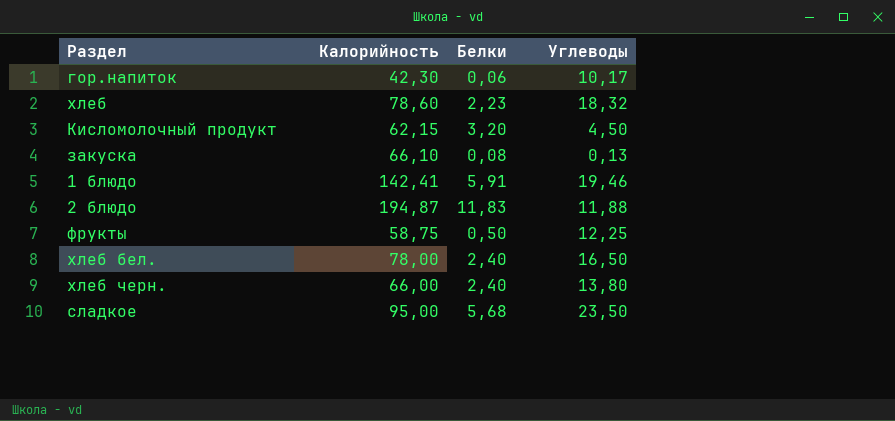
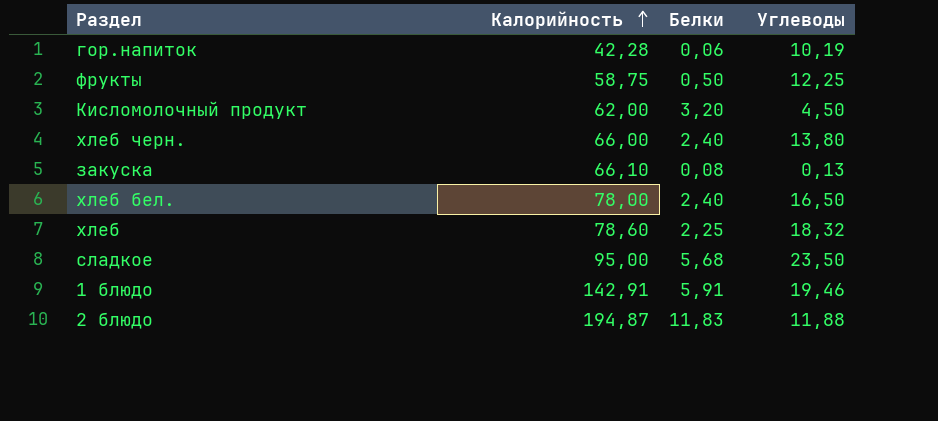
row order: none -> Калорийность ascending
гор.напиток | Калорийность: 42,30 -> 42,28
гор.напиток | Углеводы: 10,17 -> 10,19
Кисломолочный продукт | Калорийность: 62,15 -> 62,00
хлеб | Белки: 2,23 -> 2,25
1 блюдо | Калорийность: 142,41 -> 142,91

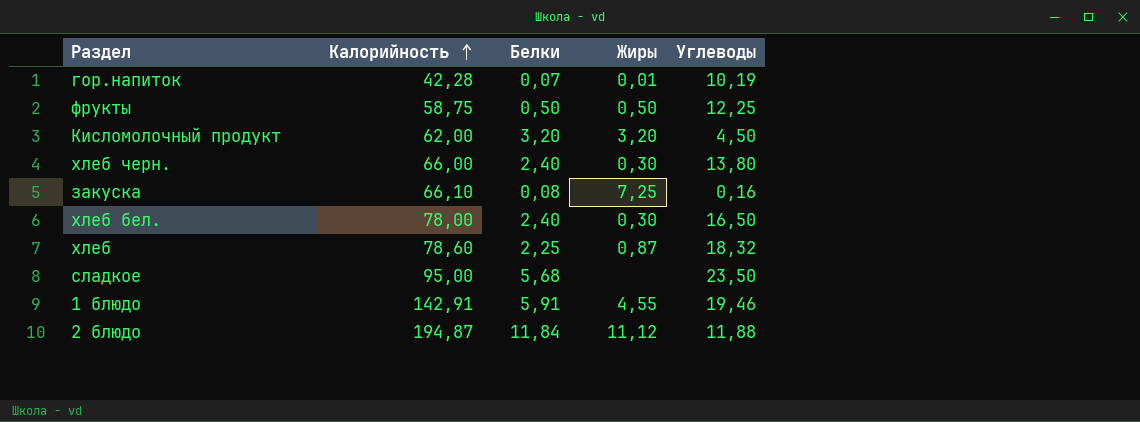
column Жиры | position: none -> 4
гор.напиток | Белки: 0,06 -> 0,07
закуска | Углеводы: 0,13 -> 0,16
2 блюдо | Белки: 11,83 -> 11,84

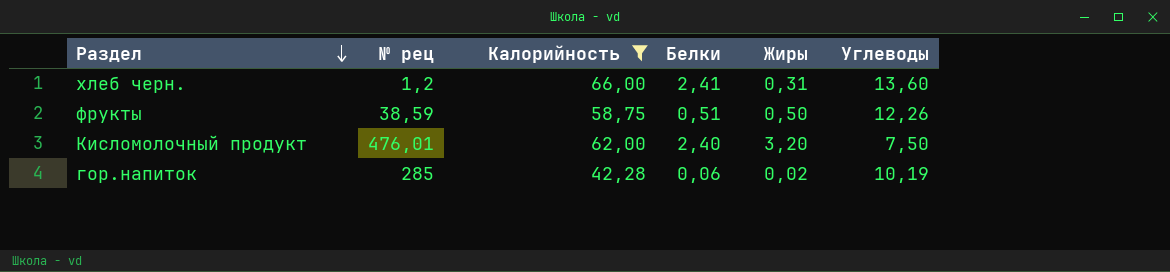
filter: none -> Калорийность <= 66,00
row order: Калорийность ascending -> Раздел descending
column № рец | position: none -> 2
хлеб черн. | Белки: 2,40 -> 2,41
хлеб черн. | Жиры: 0,30 -> 0,31
хлеб черн. | Углеводы: 13,80 -> 13,60
фрукты | Белки: 0,50 -> 0,51
фрукты | Углеводы: 12,25 -> 12,26
Кисломолочный продукт | Белки: 3,20 -> 2,40
Кисломолочный продукт | Углеводы: 4,50 -> 7,50
гор.напиток | Белки: 0,07 -> 0,06
гор.напиток | Жиры: 0,01 -> 0,02

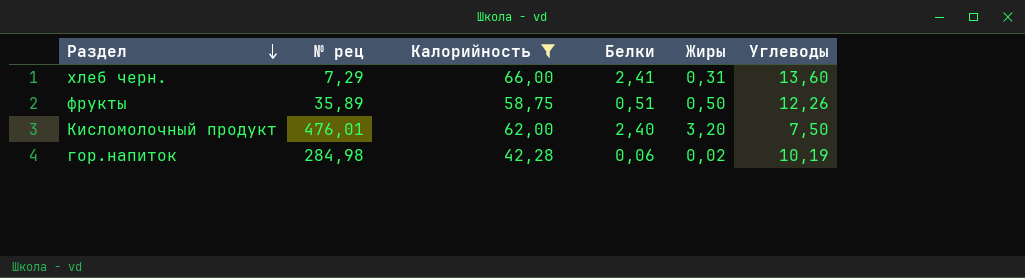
хлеб черн. | № рец: 1,2 -> 7,29
фрукты | № рец: 38,59 -> 35,89
гор.напиток | № рец: 285 -> 284,98

